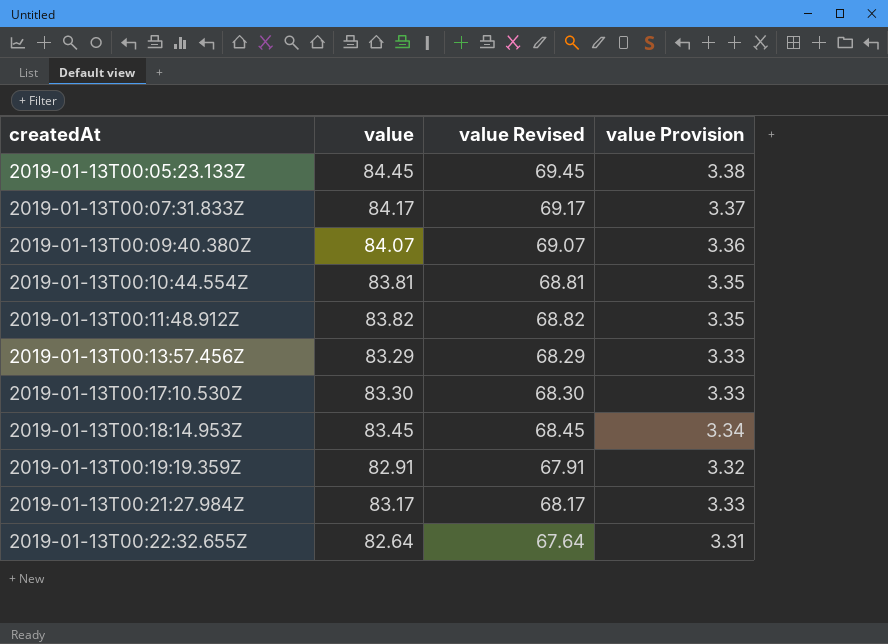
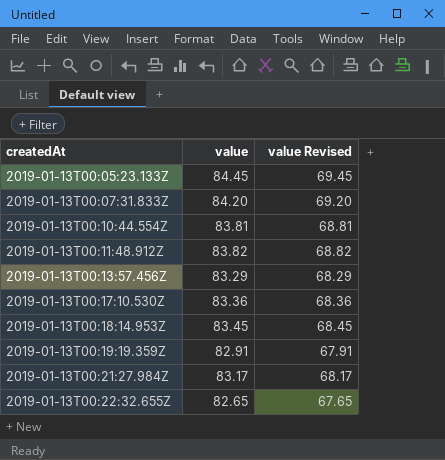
column value Provision | formula: [value] * 0.04 -> none
row 2019-01-13T00:09:40.380Z: 84.07 | 69.07 | 3.36 -> none
2019-01-13T00:07:31.833Z | value: 84.17 -> 84.20
2019-01-13T00:07:31.833Z | value Revised: 69.17 -> 69.20
2019-01-13T00:17:10.530Z | value: 83.30 -> 83.36
2019-01-13T00:17:10.530Z | value Revised: 68.30 -> 68.36
2019-01-13T00:22:32.655Z | value: 82.64 -> 82.65
2019-01-13T00:22:32.655Z | value Revised: 67.64 -> 67.65

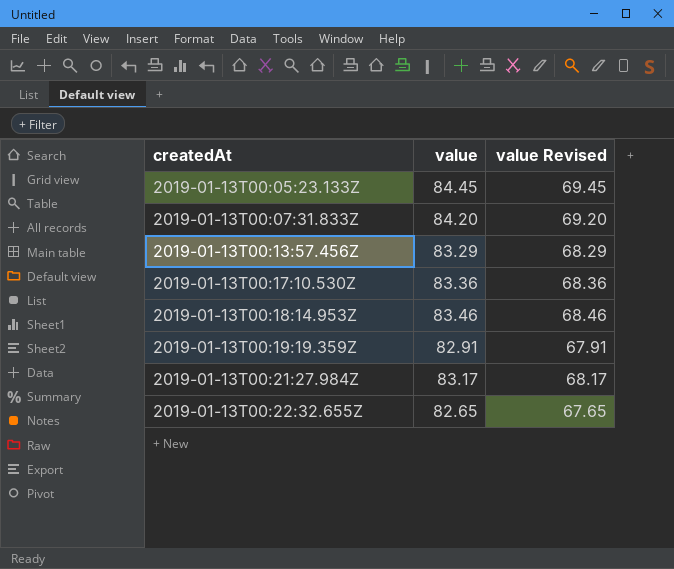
row 2019-01-13T00:10:44.554Z: 83.81 | 68.81 -> none
row 2019-01-13T00:11:48.912Z: 83.82 | 68.82 -> none
2019-01-13T00:18:14.953Z | value: 83.45 -> 83.46
2019-01-13T00:18:14.953Z | value Revised: 68.45 -> 68.46

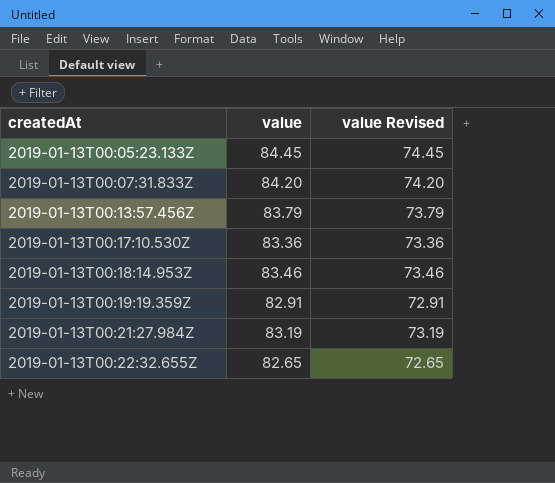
column value Revised | formula: [value] - 15 -> [value] - 10
2019-01-13T00:13:57.456Z | value: 83.29 -> 83.79
2019-01-13T00:21:27.984Z | value: 83.17 -> 83.19

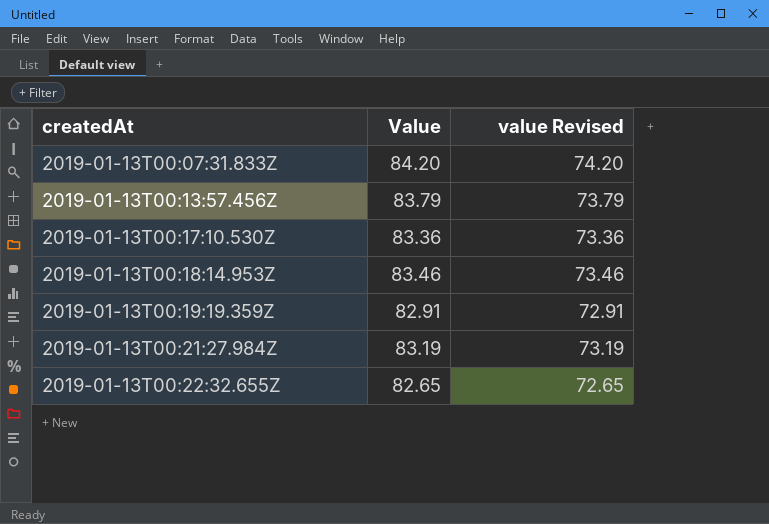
column name: value -> Value
row 2019-01-13T00:05:23.133Z: 84.45 | 74.45 -> none

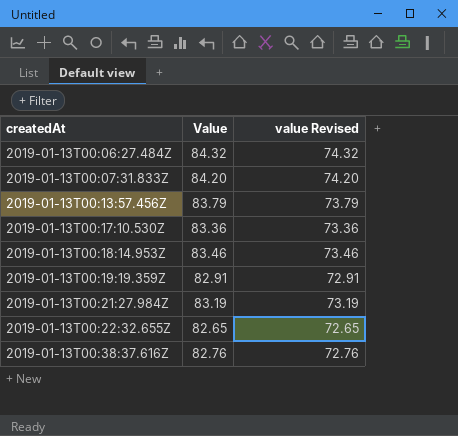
row 2019-01-13T00:06:27.484Z: none -> 84.32 | 74.32
row 2019-01-13T00:38:37.616Z: none -> 82.76 | 72.76

